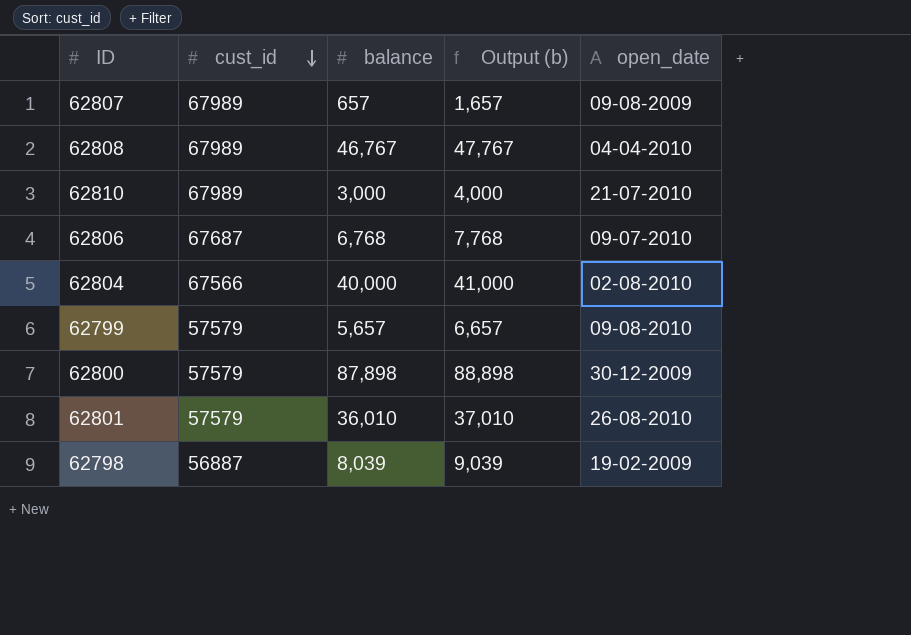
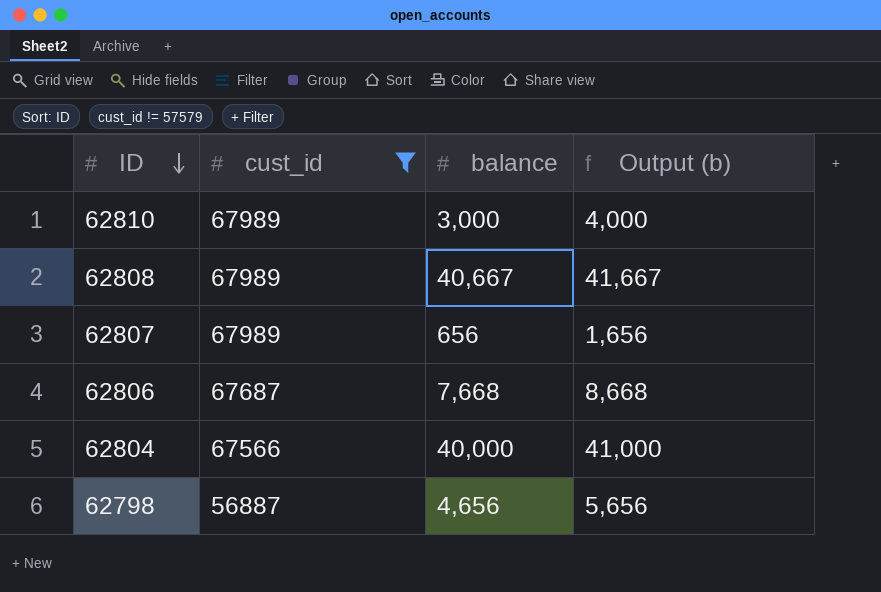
filter: none -> cust_id != 57579
row order: cust_id descending -> ID descending
column open_date | position: 5 -> none
62808 | balance: 46,767 -> 40,667
62808 | Output (b): 47,767 -> 41,667
62807 | balance: 657 -> 656
62807 | Output (b): 1,657 -> 1,656
62806 | balance: 6,768 -> 7,668
62806 | Output (b): 7,768 -> 8,668
62798 | balance: 8,039 -> 4,656
62798 | Output (b): 9,039 -> 5,656

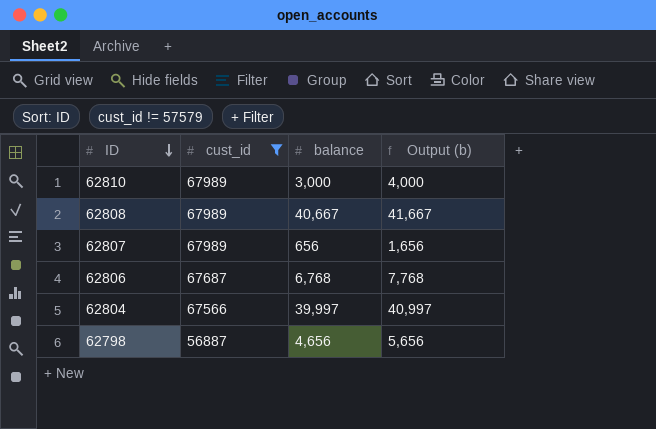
62806 | balance: 7,668 -> 6,768
62806 | Output (b): 8,668 -> 7,768
62804 | balance: 40,000 -> 39,997
62804 | Output (b): 41,000 -> 40,997

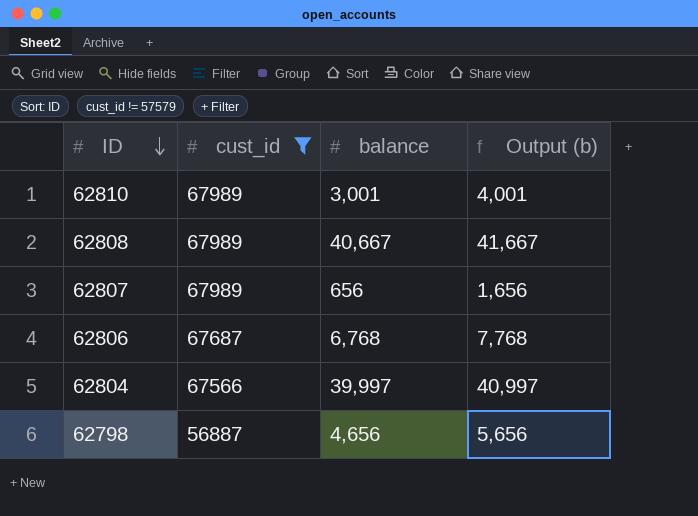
62810 | balance: 3,000 -> 3,001
62810 | Output (b): 4,000 -> 4,001

